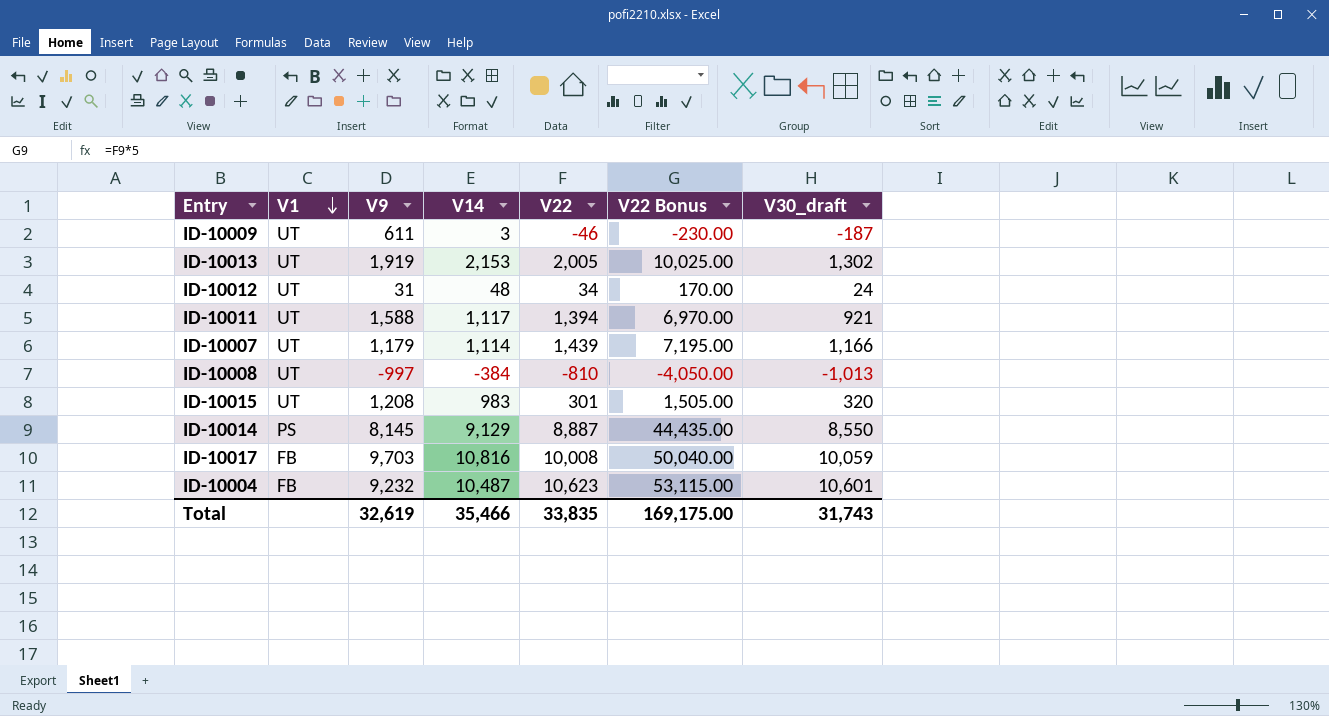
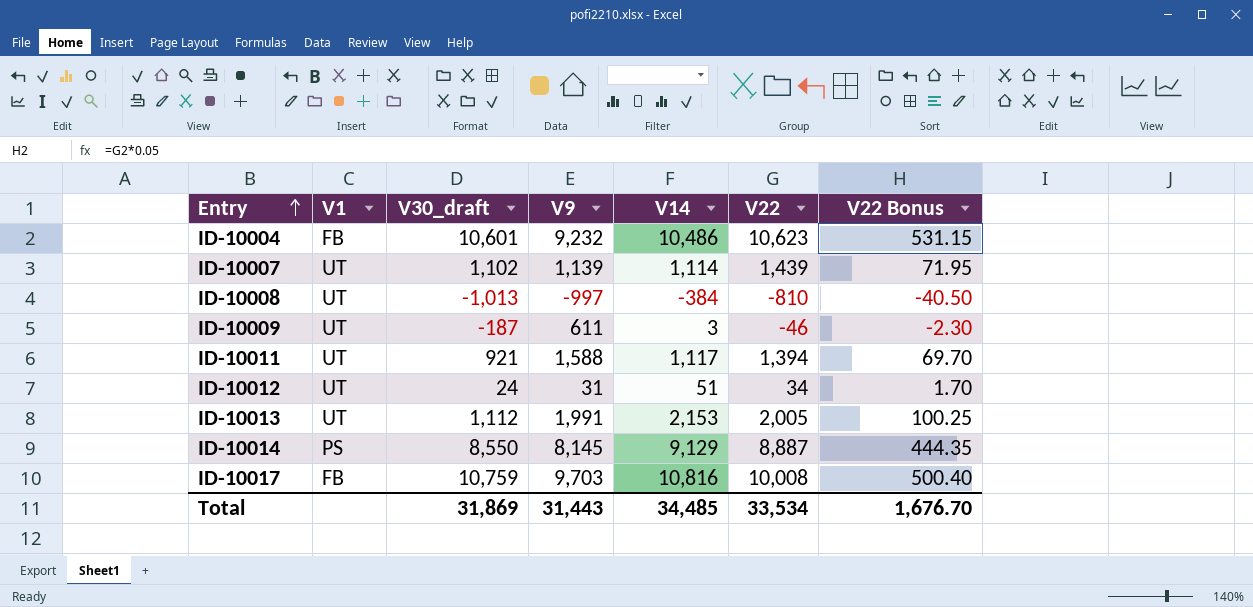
row order: V1 descending -> Entry ascending
column V30_draft | position: 7 -> 3
column V22 Bonus | formula: [V22] * 5 -> [V22] * 0.05
row ID-10015: UT | 1,208 | 983 | 301 | 1,505.00 | 320 -> none
ID-10004 | V14: 10,487 -> 10,486
ID-10007 | V30_draft: 1,166 -> 1,102
ID-10007 | V9: 1,179 -> 1,139
ID-10012 | V14: 48 -> 51
ID-10013 | V30_draft: 1,302 -> 1,112
ID-10013 | V9: 1,919 -> 1,991
ID-10017 | V30_draft: 10,059 -> 10,759
Total | V30_draft: 31,743 -> 31,869
Total | V9: 32,619 -> 31,443
Total | V14: 35,466 -> 34,485
Total | V22: 33,835 -> 33,534
Total | V22 Bonus: 169,175.00 -> 1,676.70

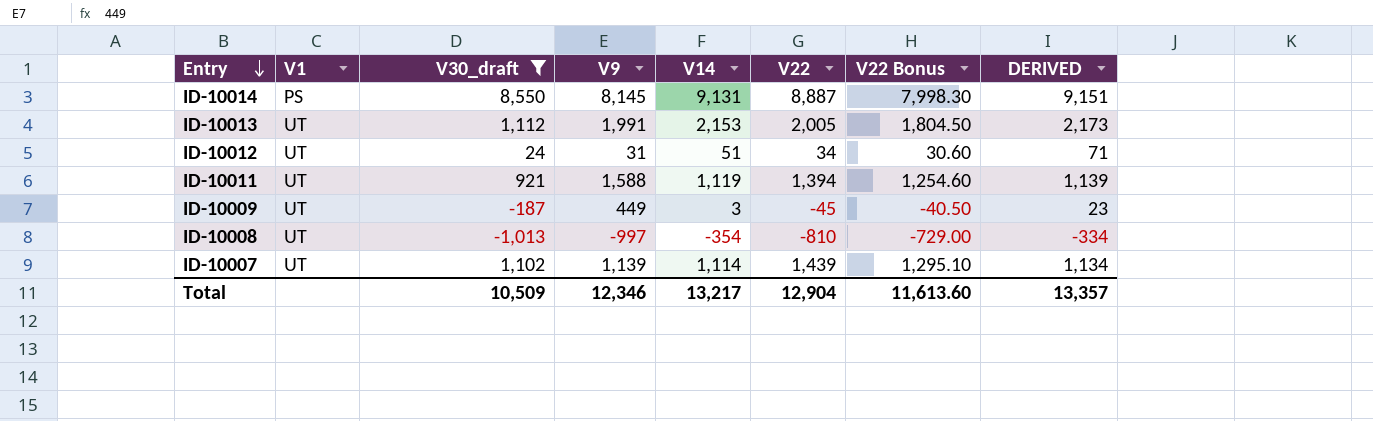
filter: none -> V30_draft <= 8,550
row order: Entry ascending -> Entry descending
column V22 Bonus | formula: [V22] * 0.05 -> [V22] * 0.9
column DERIVED | formula: none -> [V14] + 20
ID-10014 | V14: 9,129 -> 9,131
ID-10011 | V14: 1,117 -> 1,119
ID-10009 | V9: 611 -> 449
ID-10009 | V22: -46 -> -45
ID-10008 | V14: -384 -> -354
Total | V30_draft: 31,869 -> 10,509
Total | V9: 31,443 -> 12,346
Total | V14: 34,485 -> 13,217
Total | V22: 33,534 -> 12,904
Total | V22 Bonus: 1,676.70 -> 11,613.60

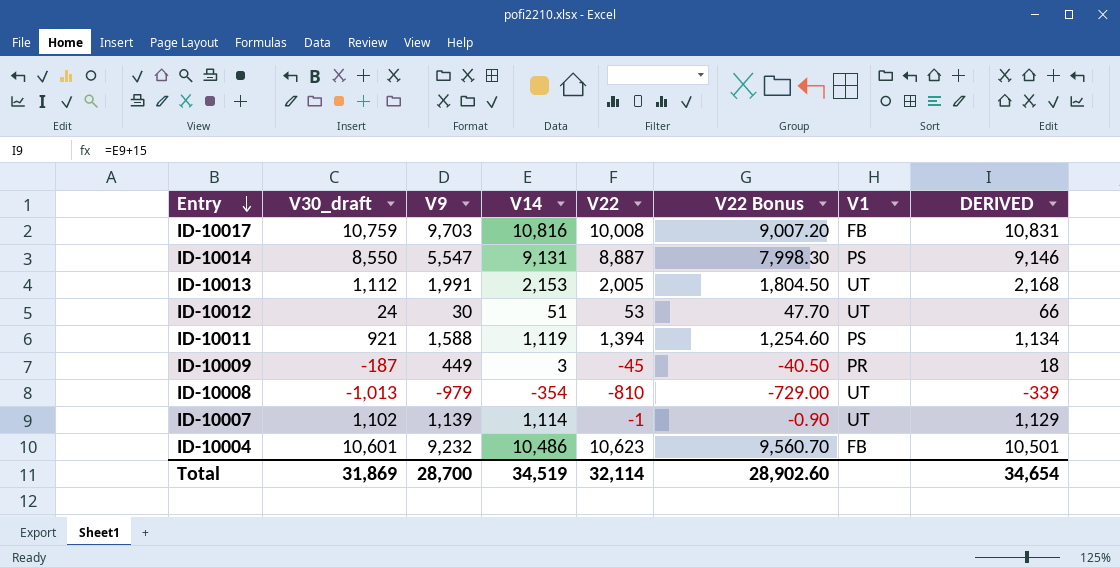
filter: V30_draft <= 8,550 -> none
column V1 | position: 2 -> 7
column DERIVED | formula: [V14] + 20 -> [V14] + 15
ID-10014 | V9: 8,145 -> 5,547
ID-10012 | V9: 31 -> 30
ID-10012 | V22: 34 -> 53
ID-10012 | V22 Bonus: 30.60 -> 47.70
ID-10011 | V1: UT -> PS
ID-10009 | V1: UT -> PR
ID-10008 | V9: -997 -> -979
ID-10007 | V22: 1,439 -> -1
ID-10007 | V22 Bonus: 1,295.10 -> -0.90
Total | V30_draft: 10,509 -> 31,869
Total | V9: 12,346 -> 28,700
Total | V14: 13,217 -> 34,519
Total | V22: 12,904 -> 32,114
Total | V22 Bonus: 11,613.60 -> 28,902.60
Total | DERIVED: 13,357 -> 34,654

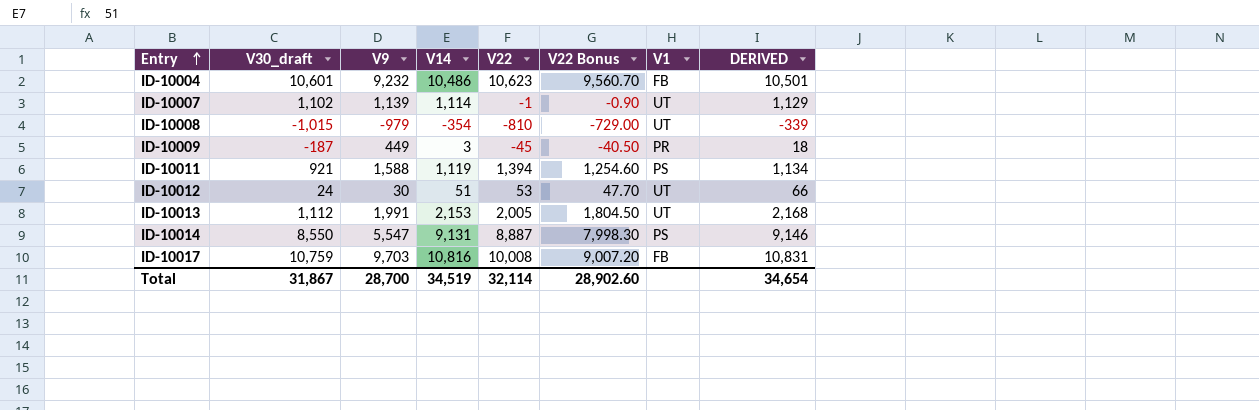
row order: Entry descending -> Entry ascending
ID-10008 | V30_draft: -1,013 -> -1,015
Total | V30_draft: 31,869 -> 31,867

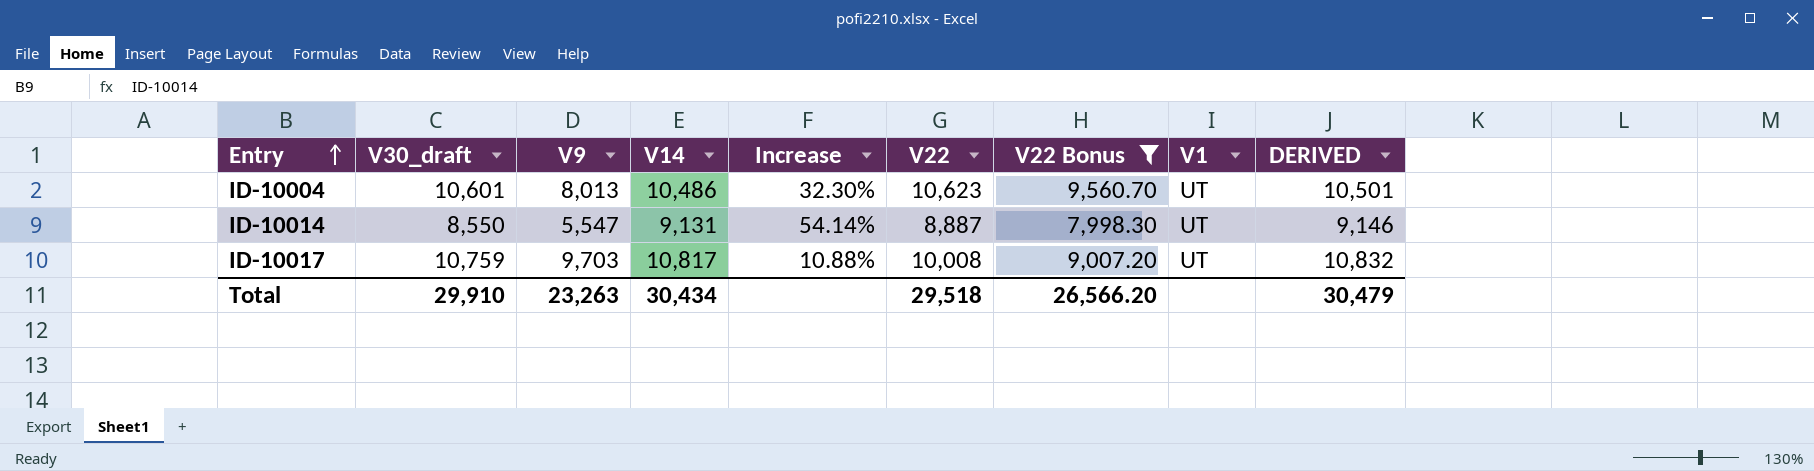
filter: none -> V22 Bonus >= 7,998.30
column Increase | formula: none -> ([V30_draft] - [V9]) / [V9]
ID-10004 | V9: 9,232 -> 8,013
ID-10004 | V1: FB -> UT
ID-10014 | V1: PS -> UT
ID-10017 | V14: 10,816 -> 10,817
ID-10017 | V1: FB -> UT
ID-10017 | DERIVED: 10,831 -> 10,832
Total | V30_draft: 31,867 -> 29,910
Total | V9: 28,700 -> 23,263
Total | V14: 34,519 -> 30,434
Total | V22: 32,114 -> 29,518
Total | V22 Bonus: 28,902.60 -> 26,566.20
Total | DERIVED: 34,654 -> 30,479

